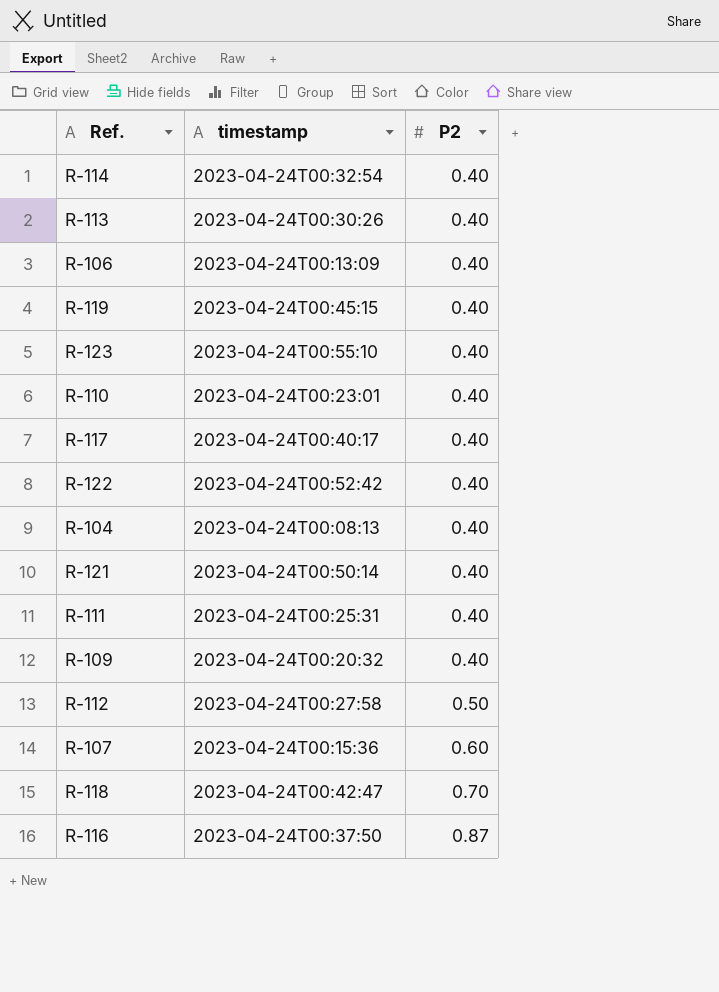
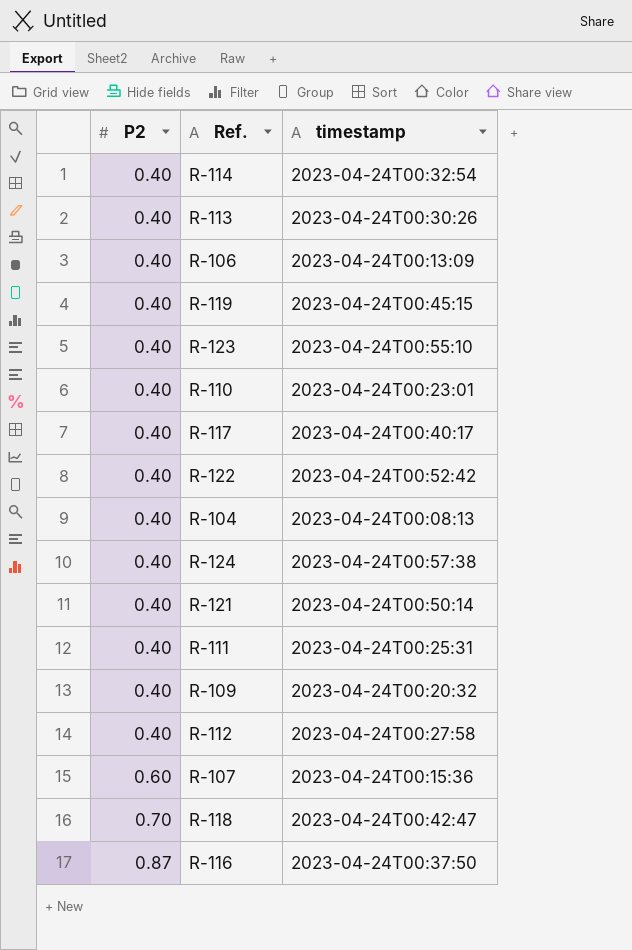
column P2 | position: 3 -> 1
row R-124: none -> 0.40 | 2023-04-24T00:57:38
R-112 | P2: 0.50 -> 0.40

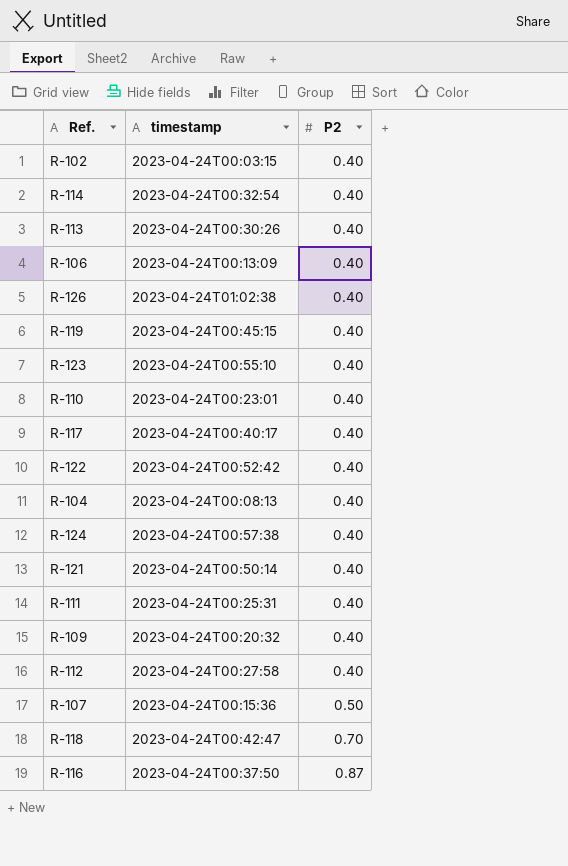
column P2 | position: 1 -> 3
row R-102: none -> 2023-04-24T00:03:15 | 0.40
row R-126: none -> 2023-04-24T01:02:38 | 0.40
R-107 | P2: 0.60 -> 0.50

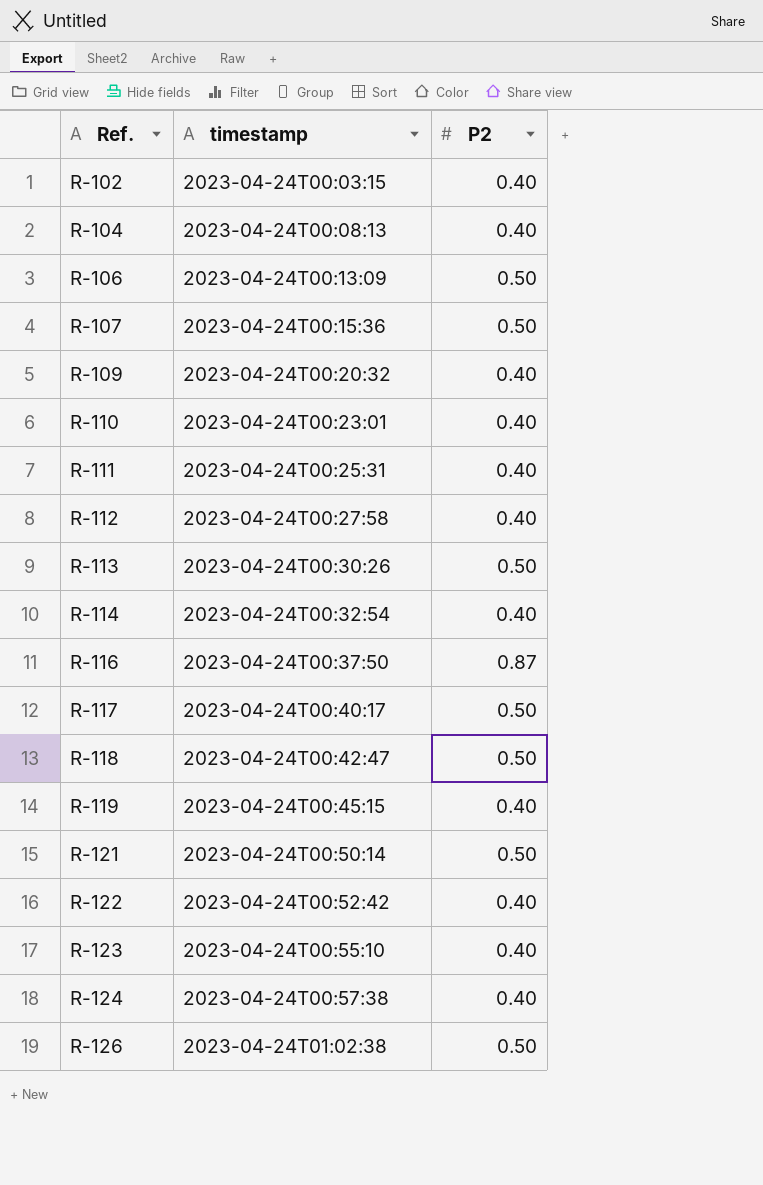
row order: P2 ascending -> Ref. ascending
R-106 | P2: 0.40 -> 0.50
R-113 | P2: 0.40 -> 0.50
R-117 | P2: 0.40 -> 0.50
R-118 | P2: 0.70 -> 0.50
R-121 | P2: 0.40 -> 0.50
R-126 | P2: 0.40 -> 0.50

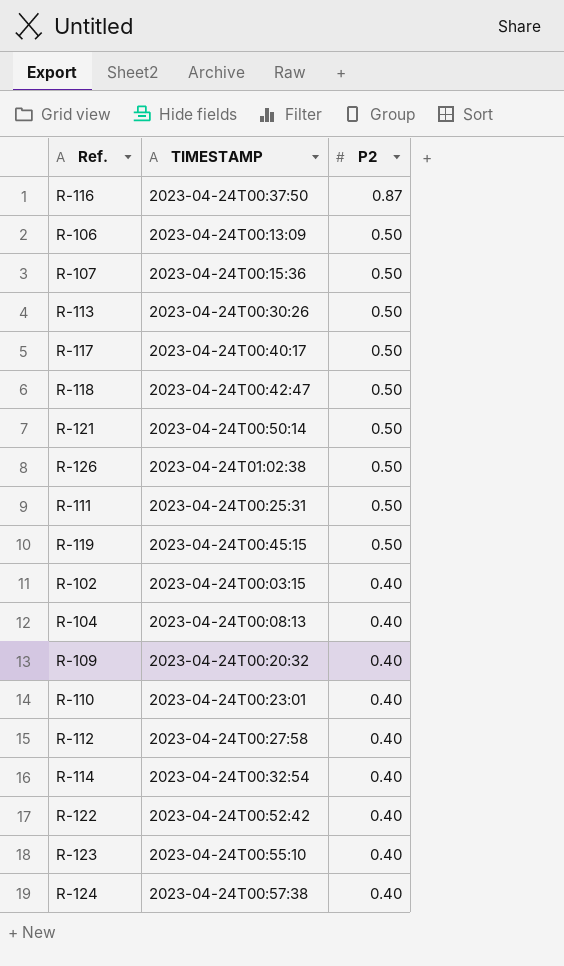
row order: Ref. ascending -> P2 descending
column name: timestamp -> TIMESTAMP
R-111 | P2: 0.40 -> 0.50
R-119 | P2: 0.40 -> 0.50

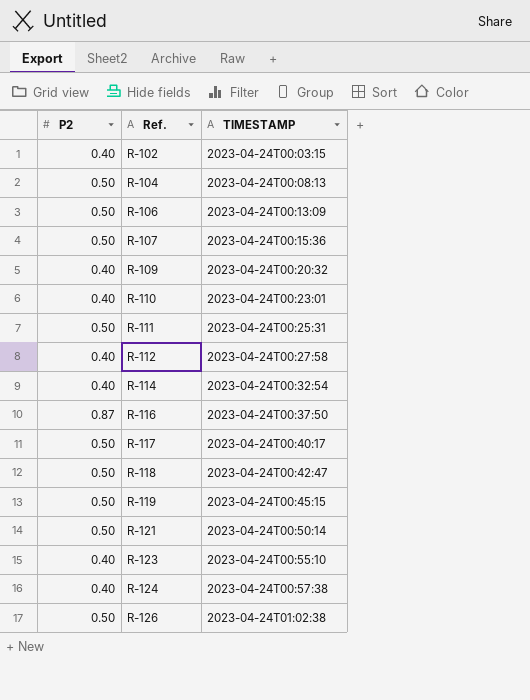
row order: P2 descending -> Ref. ascending
column P2 | position: 3 -> 1
row R-113: 2023-04-24T00:30:26 | 0.50 -> none
row R-122: 2023-04-24T00:52:42 | 0.40 -> none
R-104 | P2: 0.40 -> 0.50

